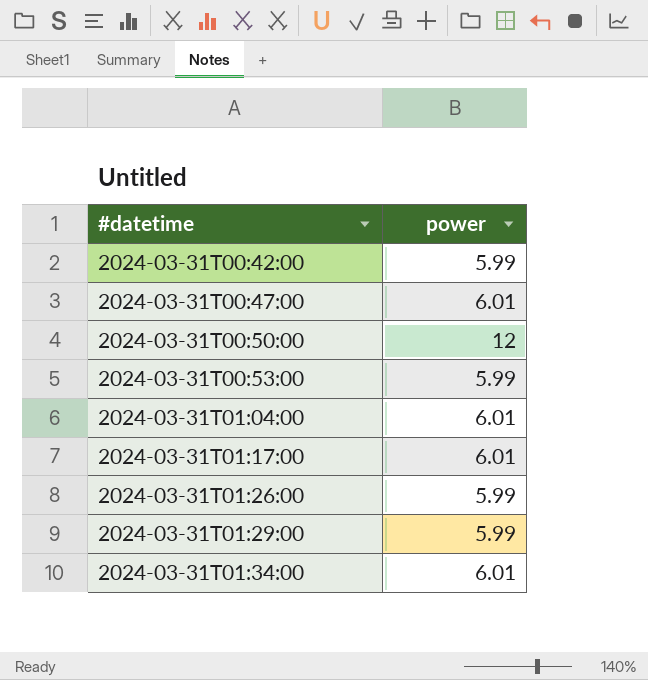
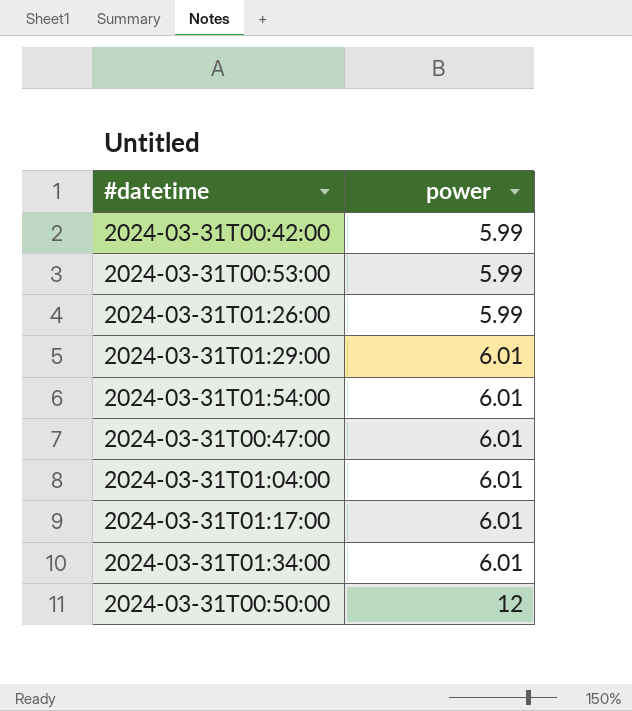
row order: #datetime ascending -> power ascending
2024-03-31T01:29:00 | power: 5.99 -> 6.01
row 2024-03-31T01:54:00: none -> 6.01

